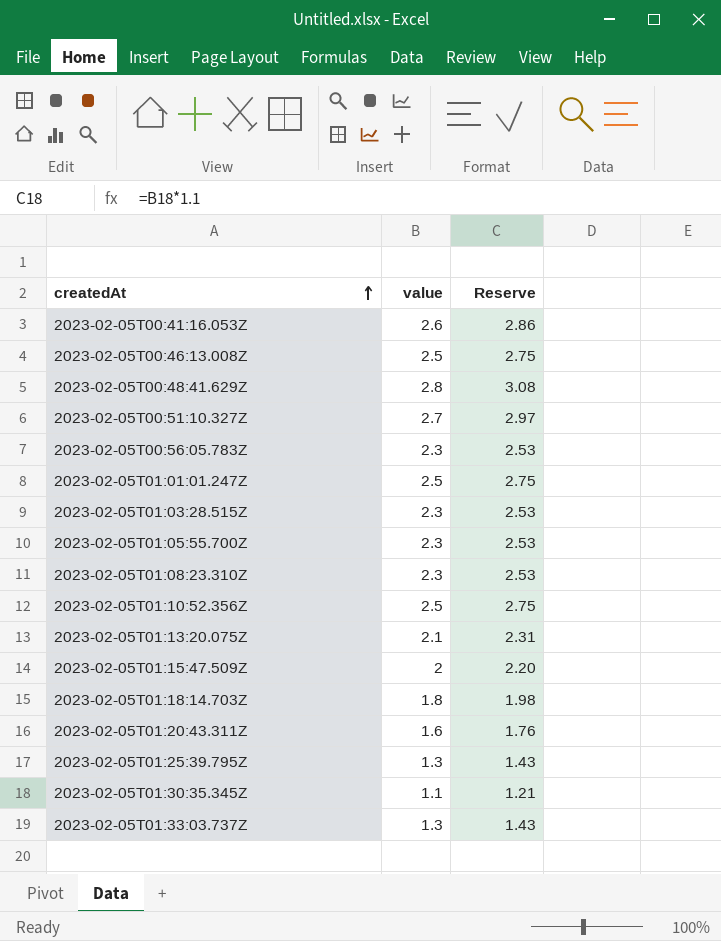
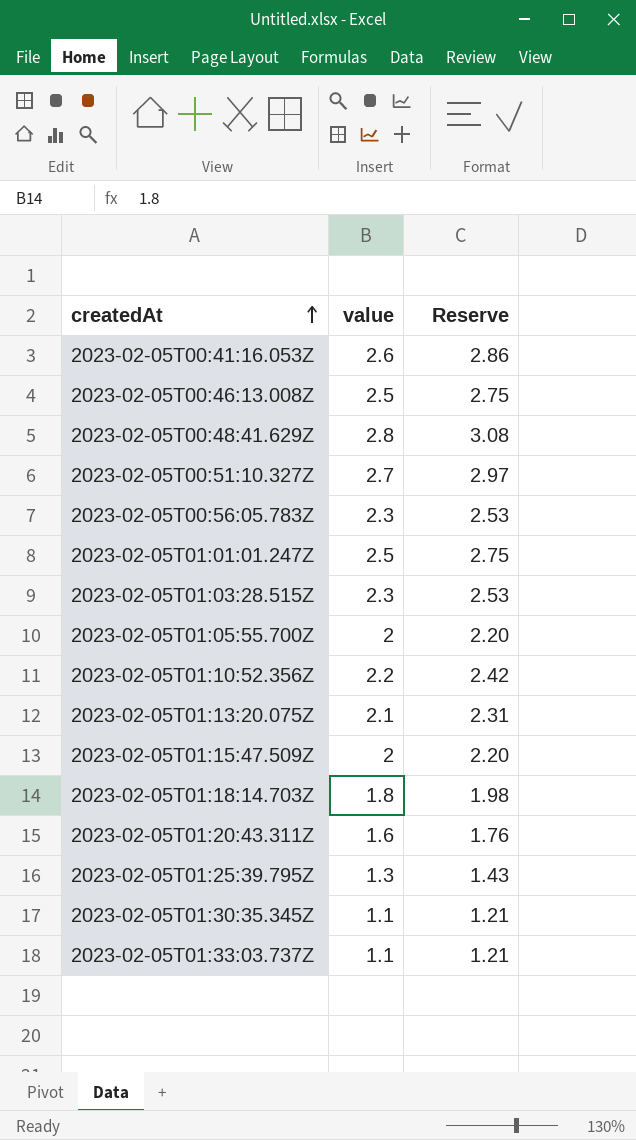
row 2023-02-05T01:08:23.310Z: 2.3 | 2.53 -> none
2023-02-05T01:05:55.700Z | value: 2.3 -> 2
2023-02-05T01:05:55.700Z | Reserve: 2.53 -> 2.20
2023-02-05T01:10:52.356Z | value: 2.5 -> 2.2
2023-02-05T01:10:52.356Z | Reserve: 2.75 -> 2.42
2023-02-05T01:33:03.737Z | value: 1.3 -> 1.1
2023-02-05T01:33:03.737Z | Reserve: 1.43 -> 1.21

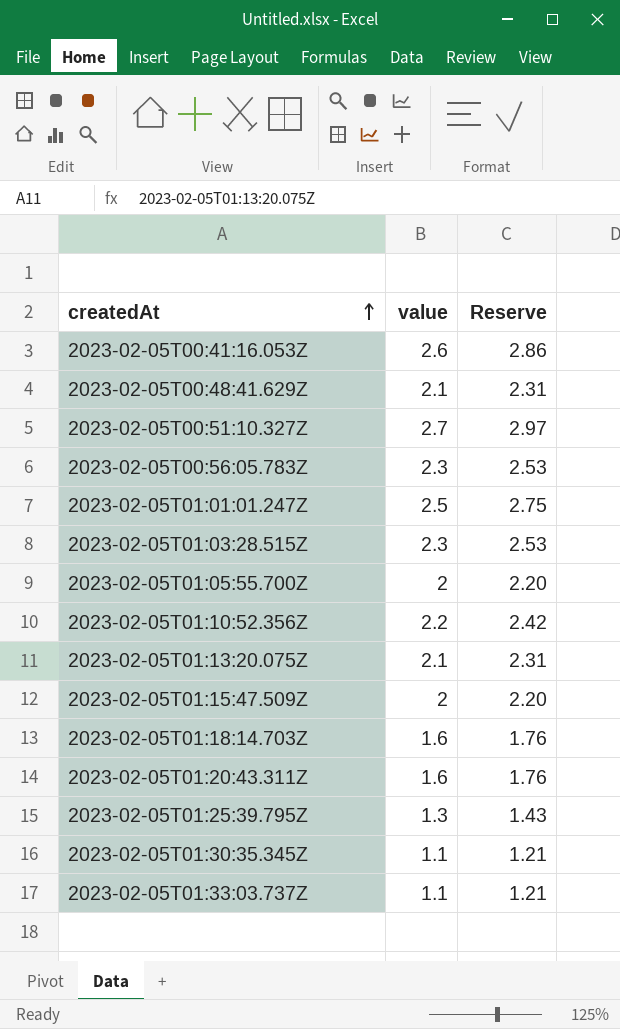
row 2023-02-05T00:46:13.008Z: 2.5 | 2.75 -> none
2023-02-05T00:48:41.629Z | value: 2.8 -> 2.1
2023-02-05T00:48:41.629Z | Reserve: 3.08 -> 2.31
2023-02-05T01:18:14.703Z | value: 1.8 -> 1.6
2023-02-05T01:18:14.703Z | Reserve: 1.98 -> 1.76

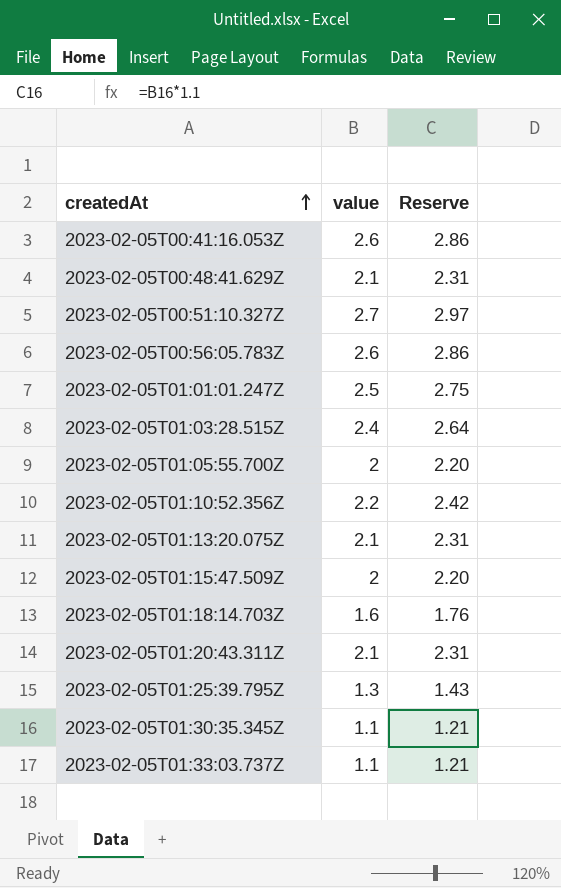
2023-02-05T00:56:05.783Z | value: 2.3 -> 2.6
2023-02-05T00:56:05.783Z | Reserve: 2.53 -> 2.86
2023-02-05T01:03:28.515Z | value: 2.3 -> 2.4
2023-02-05T01:03:28.515Z | Reserve: 2.53 -> 2.64
2023-02-05T01:20:43.311Z | value: 1.6 -> 2.1
2023-02-05T01:20:43.311Z | Reserve: 1.76 -> 2.31

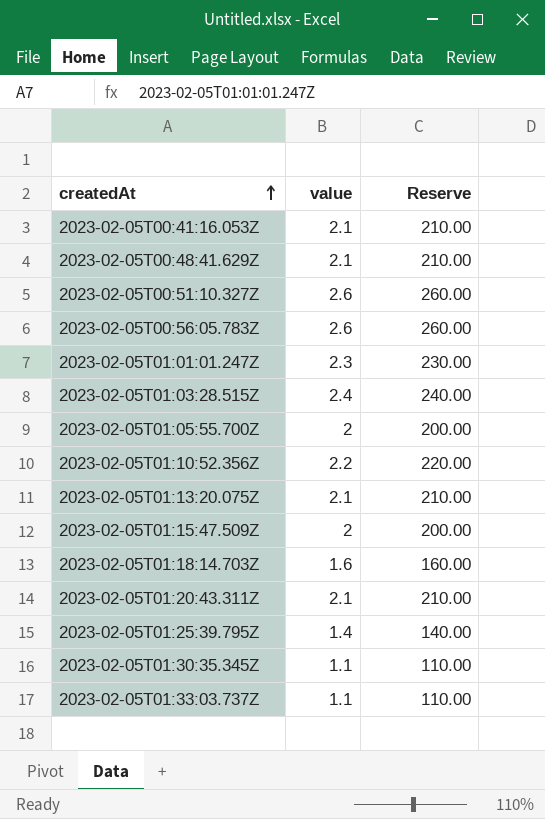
column Reserve | formula: [value] * 1.1 -> [value] * 100
2023-02-05T00:41:16.053Z | value: 2.6 -> 2.1
2023-02-05T00:51:10.327Z | value: 2.7 -> 2.6
2023-02-05T01:01:01.247Z | value: 2.5 -> 2.3
2023-02-05T01:25:39.795Z | value: 1.3 -> 1.4

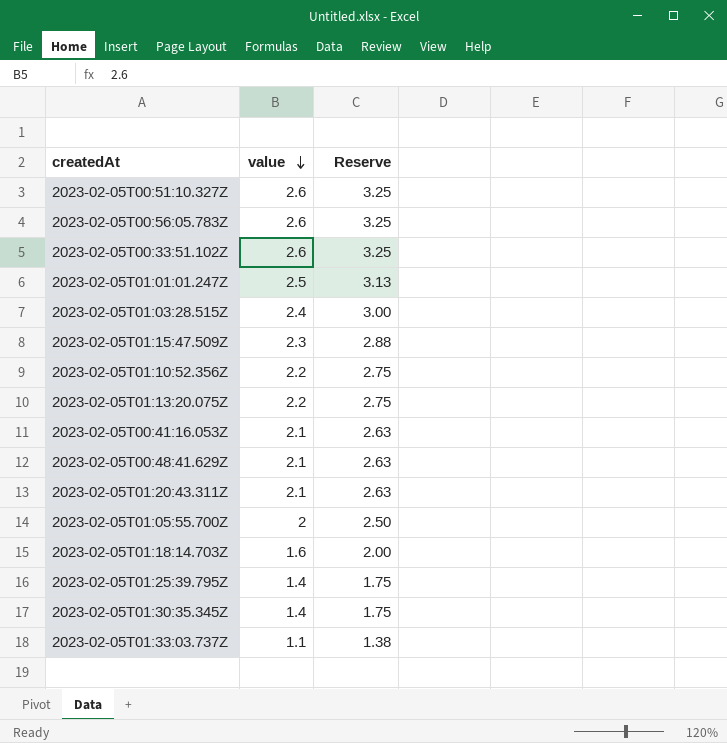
row order: createdAt ascending -> value descending
column Reserve | formula: [value] * 100 -> [value] * 1.25
row 2023-02-05T00:33:51.102Z: none -> 2.6 | 3.25
2023-02-05T01:01:01.247Z | value: 2.3 -> 2.5
2023-02-05T01:15:47.509Z | value: 2 -> 2.3
2023-02-05T01:13:20.075Z | value: 2.1 -> 2.2
2023-02-05T01:30:35.345Z | value: 1.1 -> 1.4

